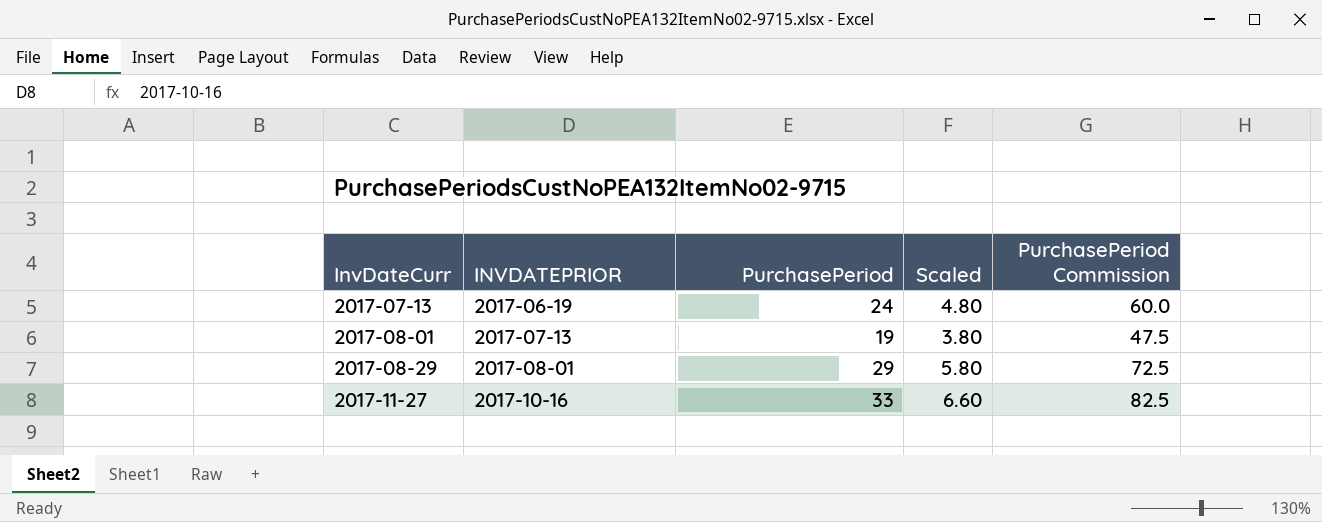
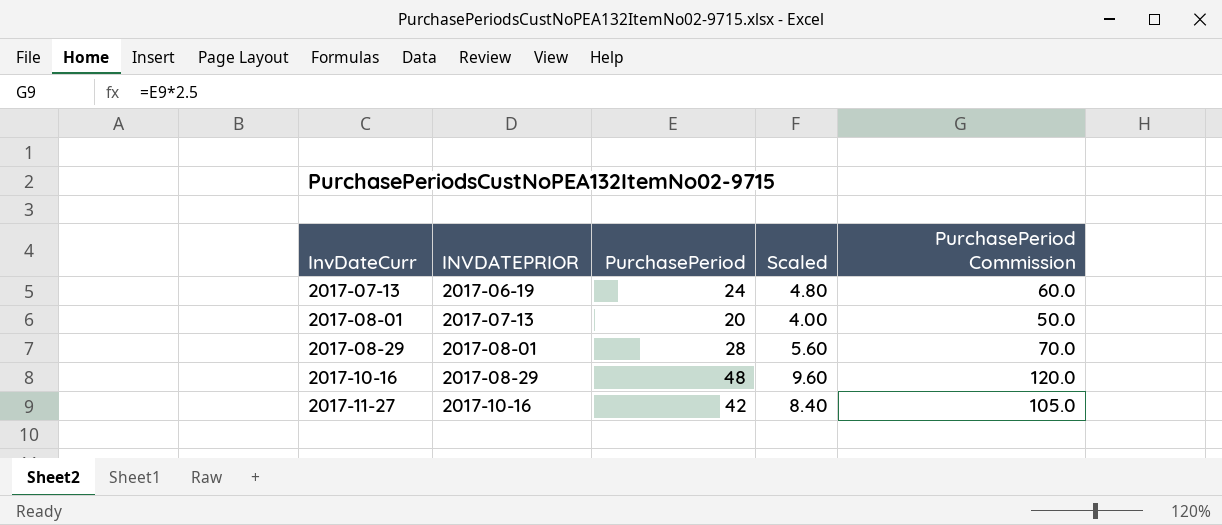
2017-08-01 | PurchasePeriod: 19 -> 20
2017-08-01 | Scaled: 3.80 -> 4.00
2017-08-01 | PurchasePeriod Commission: 47.5 -> 50.0
2017-08-29 | PurchasePeriod: 29 -> 28
2017-08-29 | Scaled: 5.80 -> 5.60
2017-08-29 | PurchasePeriod Commission: 72.5 -> 70.0
row 2017-10-16: none -> 2017-08-29 | 48 | 9.60 | 120.0
2017-11-27 | PurchasePeriod: 33 -> 42
2017-11-27 | Scaled: 6.60 -> 8.40
2017-11-27 | PurchasePeriod Commission: 82.5 -> 105.0

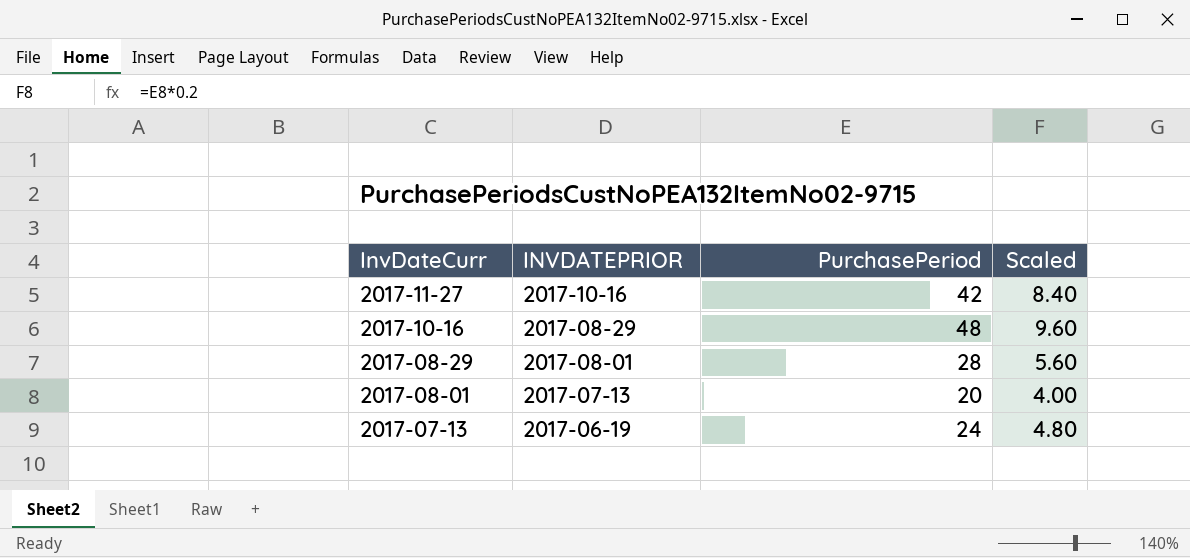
row order: InvDateCurr ascending -> InvDateCurr descending
column PurchasePeriod Commission | formula: [PurchasePeriod] * 2.5 -> none

